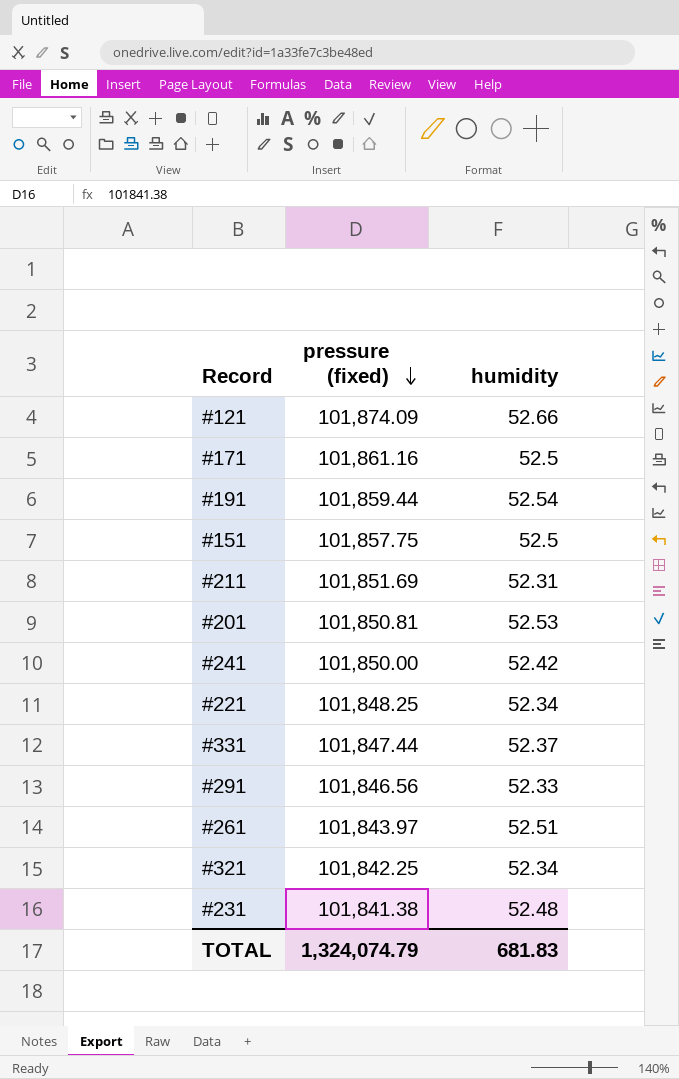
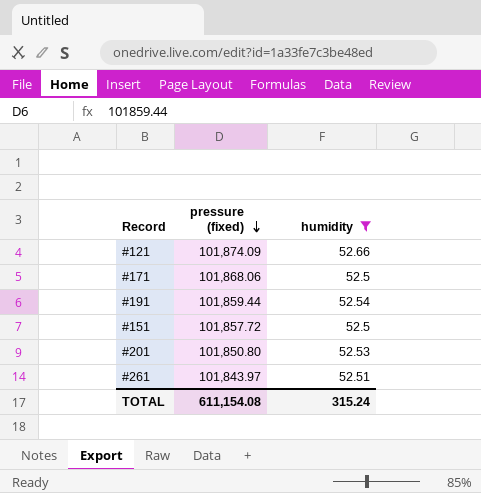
filter: none -> humidity >= 52.5
#171 | pressure (fixed): 101,861.16 -> 101,868.06
#151 | pressure (fixed): 101,857.75 -> 101,857.72
#201 | pressure (fixed): 101,850.81 -> 101,850.80
TOTAL | pressure (fixed): 1,324,074.79 -> 611,154.08
TOTAL | humidity: 681.83 -> 315.24

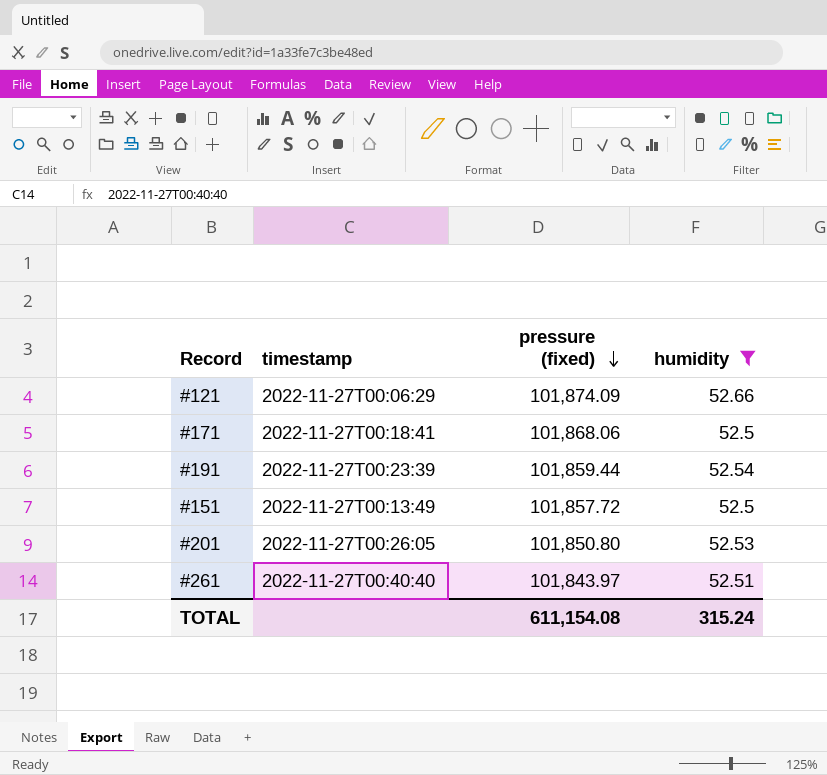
column timestamp | position: none -> 2

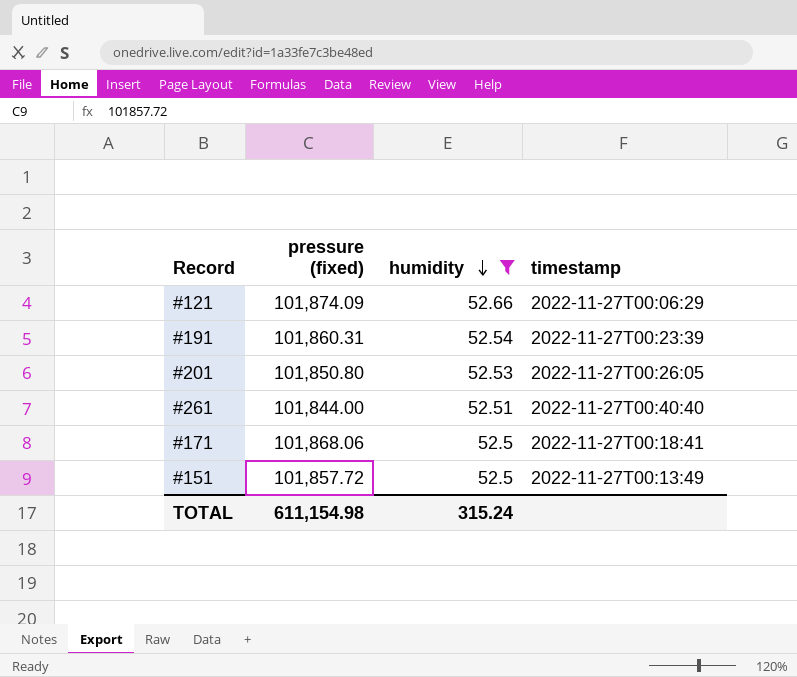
row order: pressure (fixed) descending -> humidity descending
column timestamp | position: 2 -> 4
#191 | pressure (fixed): 101,859.44 -> 101,860.31
#261 | pressure (fixed): 101,843.97 -> 101,844.00
TOTAL | pressure (fixed): 611,154.08 -> 611,154.98

